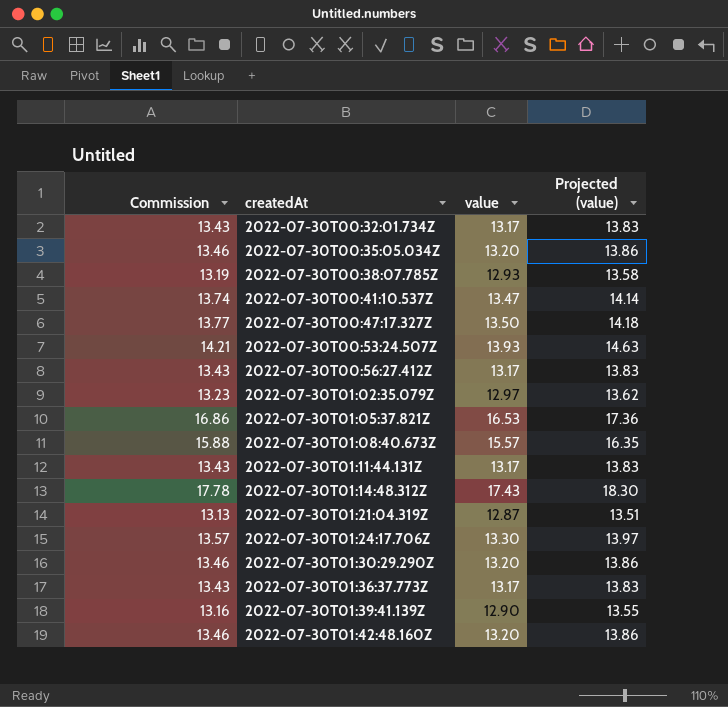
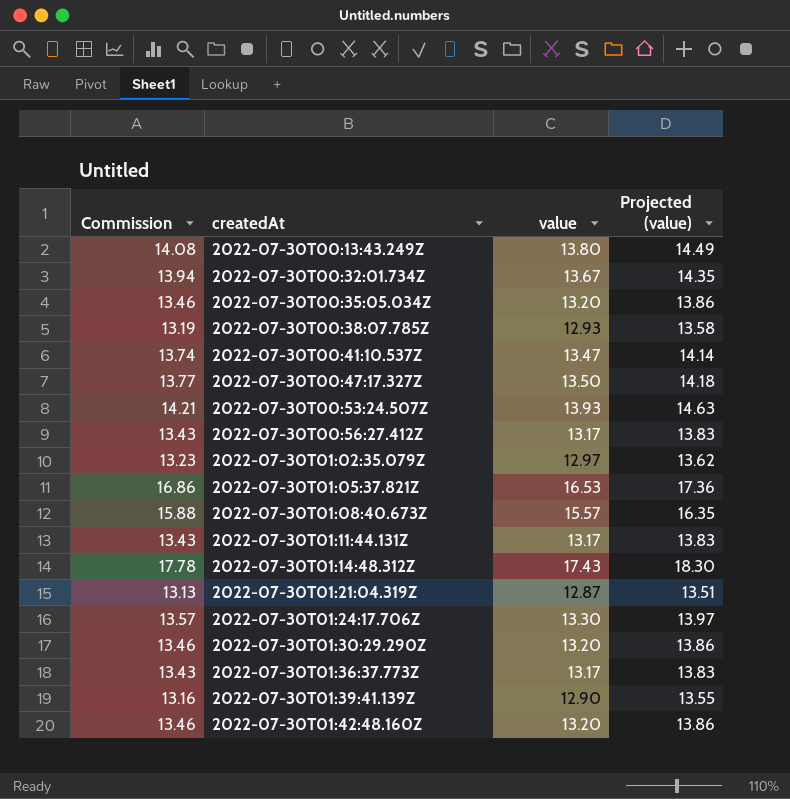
row 2022-07-30T00:13:43.249Z: none -> 14.08 | 13.80 | 14.49
2022-07-30T00:32:01.734Z | Commission: 13.43 -> 13.94
2022-07-30T00:32:01.734Z | value: 13.17 -> 13.67
2022-07-30T00:32:01.734Z | Projected (value): 13.83 -> 14.35

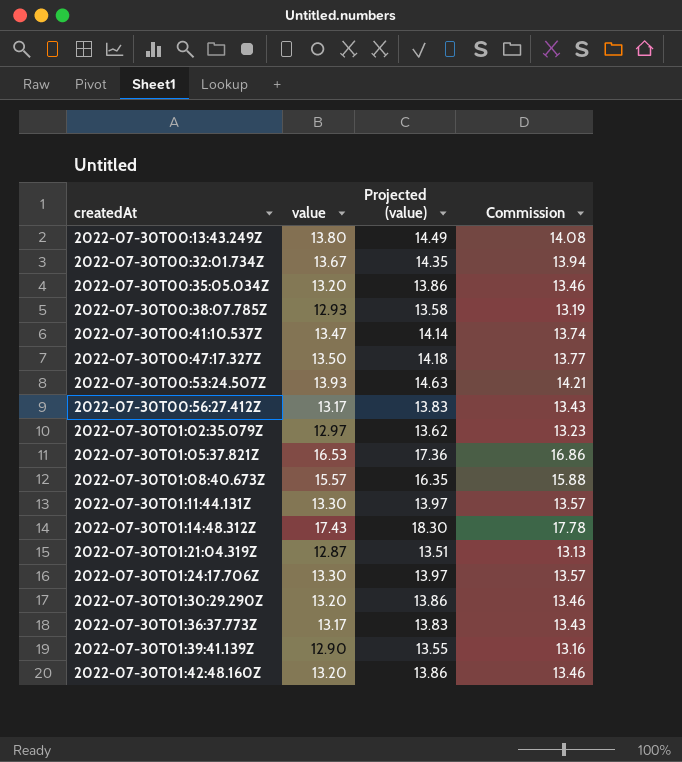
column Commission | position: 1 -> 4
2022-07-30T01:11:44.131Z | value: 13.17 -> 13.30
2022-07-30T01:11:44.131Z | Projected (value): 13.83 -> 13.97
2022-07-30T01:11:44.131Z | Commission: 13.43 -> 13.57

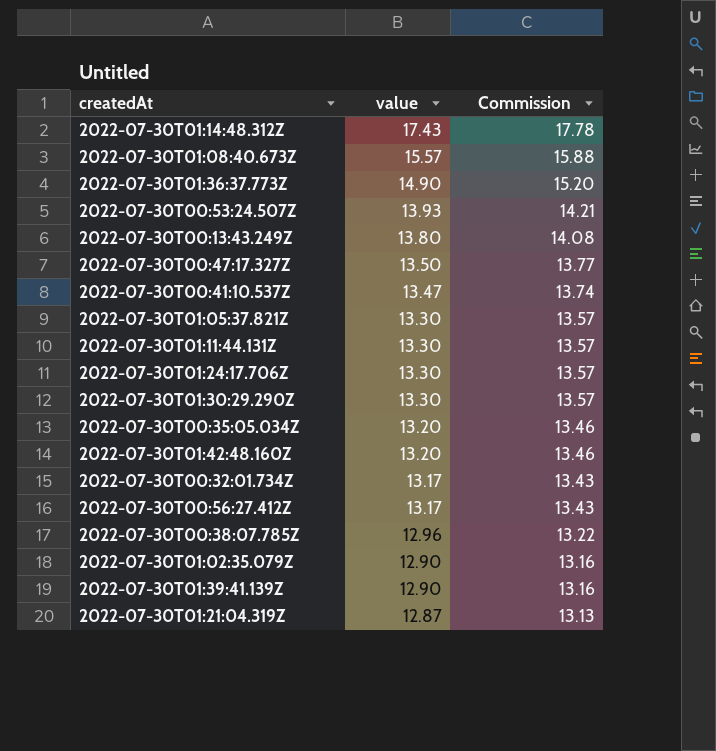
row order: createdAt ascending -> value descending
column Projected (value) | formula: [value] * 1.05 -> none
2022-07-30T01:36:37.773Z | value: 13.17 -> 14.90
2022-07-30T01:36:37.773Z | Commission: 13.43 -> 15.20
2022-07-30T01:05:37.821Z | value: 16.53 -> 13.30
2022-07-30T01:05:37.821Z | Commission: 16.86 -> 13.57
2022-07-30T01:30:29.290Z | value: 13.20 -> 13.30
2022-07-30T01:30:29.290Z | Commission: 13.46 -> 13.57
2022-07-30T00:32:01.734Z | value: 13.67 -> 13.17
2022-07-30T00:32:01.734Z | Commission: 13.94 -> 13.43
2022-07-30T00:38:07.785Z | value: 12.93 -> 12.96
2022-07-30T00:38:07.785Z | Commission: 13.19 -> 13.22
2022-07-30T01:02:35.079Z | value: 12.97 -> 12.90
2022-07-30T01:02:35.079Z | Commission: 13.23 -> 13.16

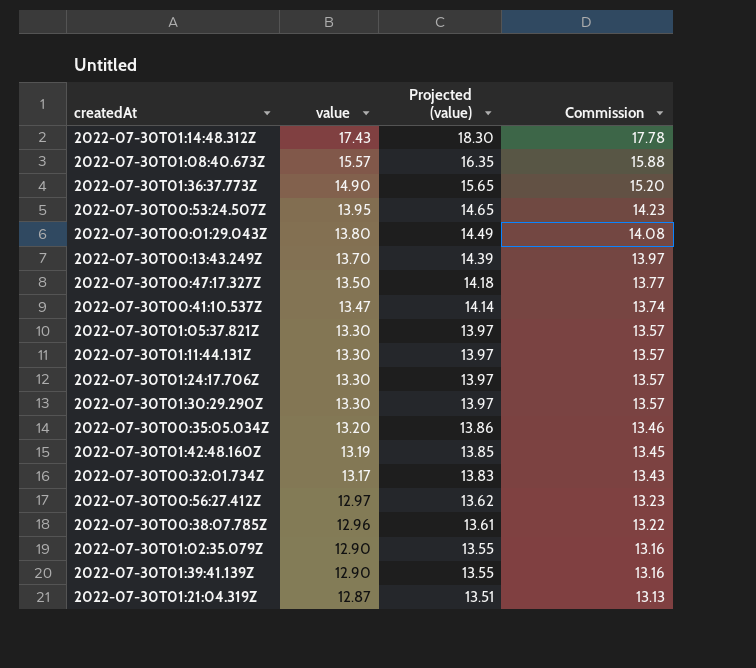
column Projected (value) | formula: none -> [value] * 1.05
2022-07-30T00:53:24.507Z | value: 13.93 -> 13.95
2022-07-30T00:53:24.507Z | Commission: 14.21 -> 14.23
row 2022-07-30T00:01:29.043Z: none -> 13.80 | 14.49 | 14.08
2022-07-30T00:13:43.249Z | value: 13.80 -> 13.70
2022-07-30T00:13:43.249Z | Commission: 14.08 -> 13.97
2022-07-30T01:42:48.160Z | value: 13.20 -> 13.19
2022-07-30T01:42:48.160Z | Commission: 13.46 -> 13.45
2022-07-30T00:56:27.412Z | value: 13.17 -> 12.97
2022-07-30T00:56:27.412Z | Commission: 13.43 -> 13.23

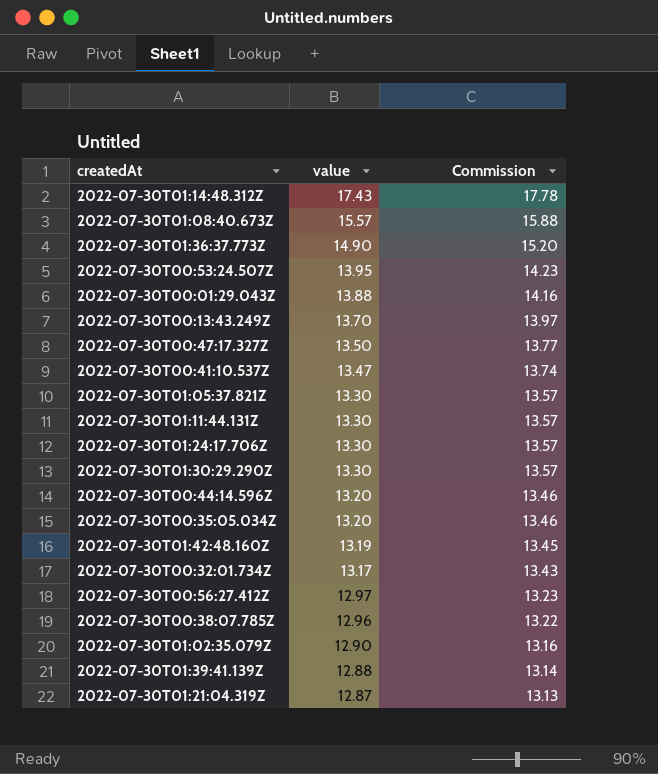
column Projected (value) | formula: [value] * 1.05 -> none
2022-07-30T00:01:29.043Z | value: 13.80 -> 13.88
2022-07-30T00:01:29.043Z | Commission: 14.08 -> 14.16
row 2022-07-30T00:44:14.596Z: none -> 13.20 | 13.46
2022-07-30T01:39:41.139Z | value: 12.90 -> 12.88
2022-07-30T01:39:41.139Z | Commission: 13.16 -> 13.14

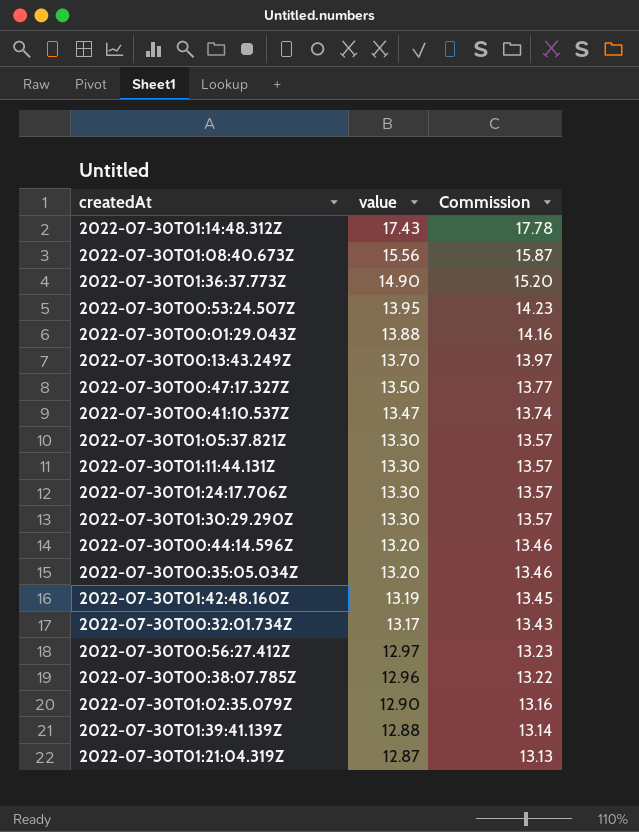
2022-07-30T01:08:40.673Z | value: 15.57 -> 15.56
2022-07-30T01:08:40.673Z | Commission: 15.88 -> 15.87

